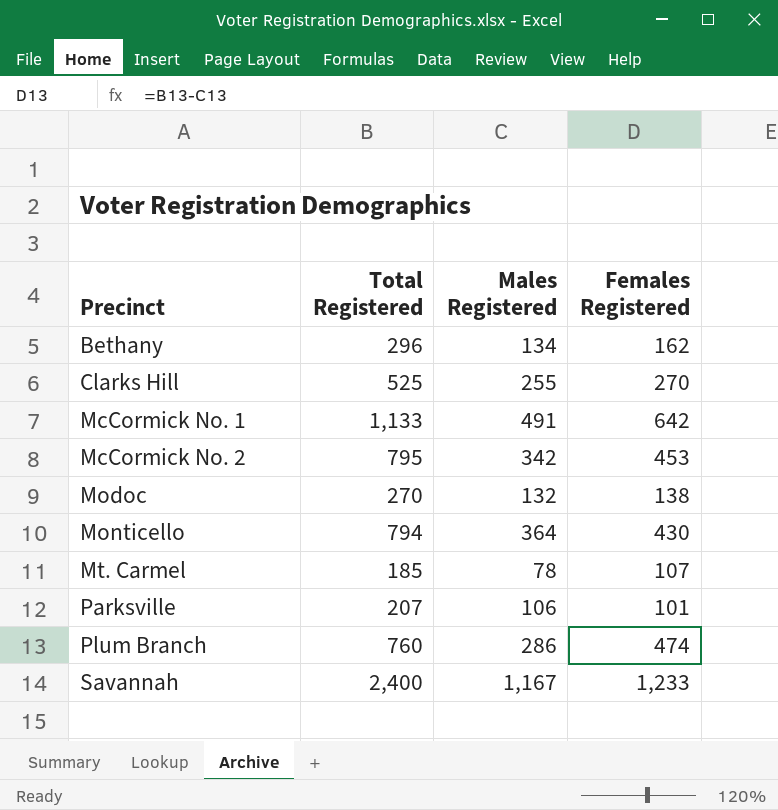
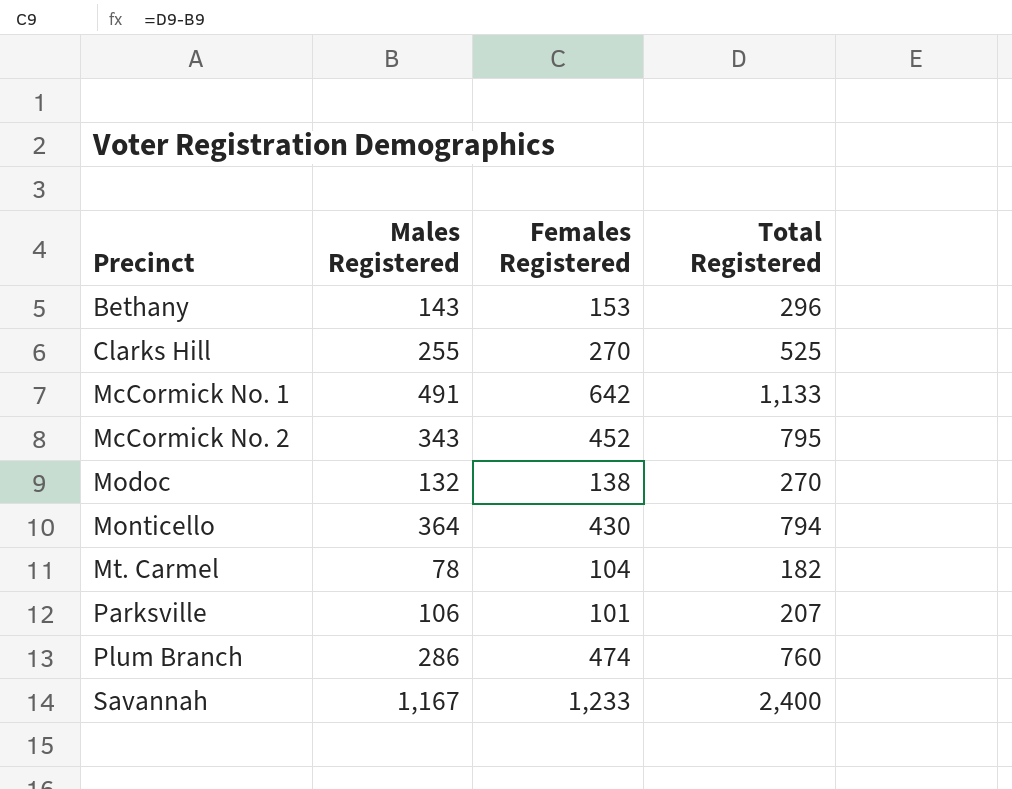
column Total Registered | position: 2 -> 4
Bethany | Males Registered: 134 -> 143
Bethany | Females Registered: 162 -> 153
McCormick No. 2 | Males Registered: 342 -> 343
McCormick No. 2 | Females Registered: 453 -> 452
Mt. Carmel | Females Registered: 107 -> 104
Mt. Carmel | Total Registered: 185 -> 182

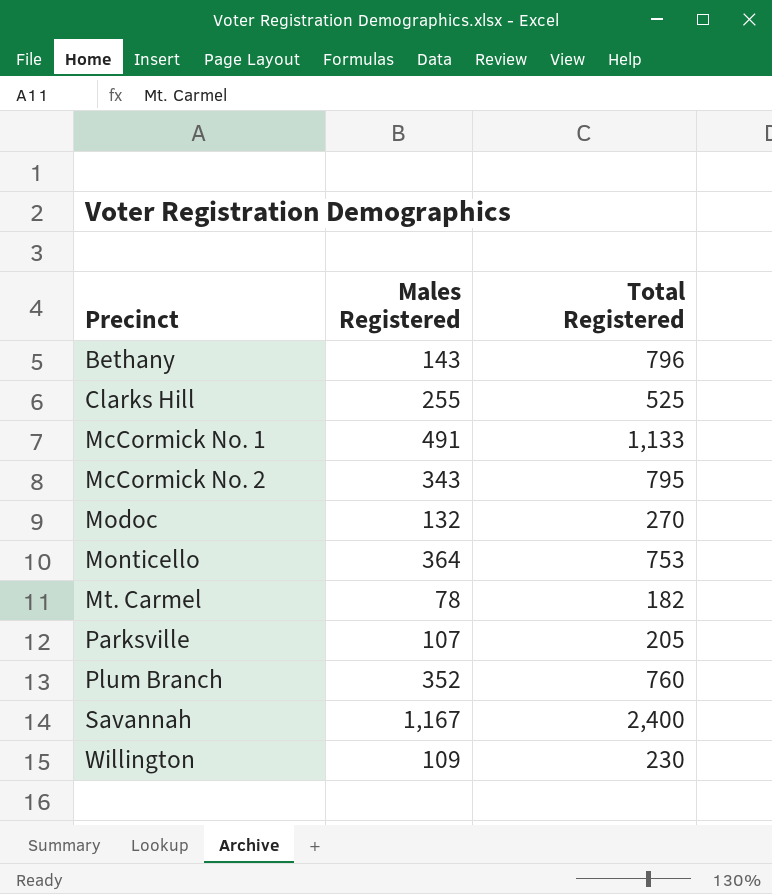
column Females Registered | formula: [Total Registered] - [Males Registered] -> none
Bethany | Total Registered: 296 -> 796
Monticello | Total Registered: 794 -> 753
Parksville | Males Registered: 106 -> 107
Parksville | Total Registered: 207 -> 205
Plum Branch | Males Registered: 286 -> 352
row Willington: none -> 109 | 230

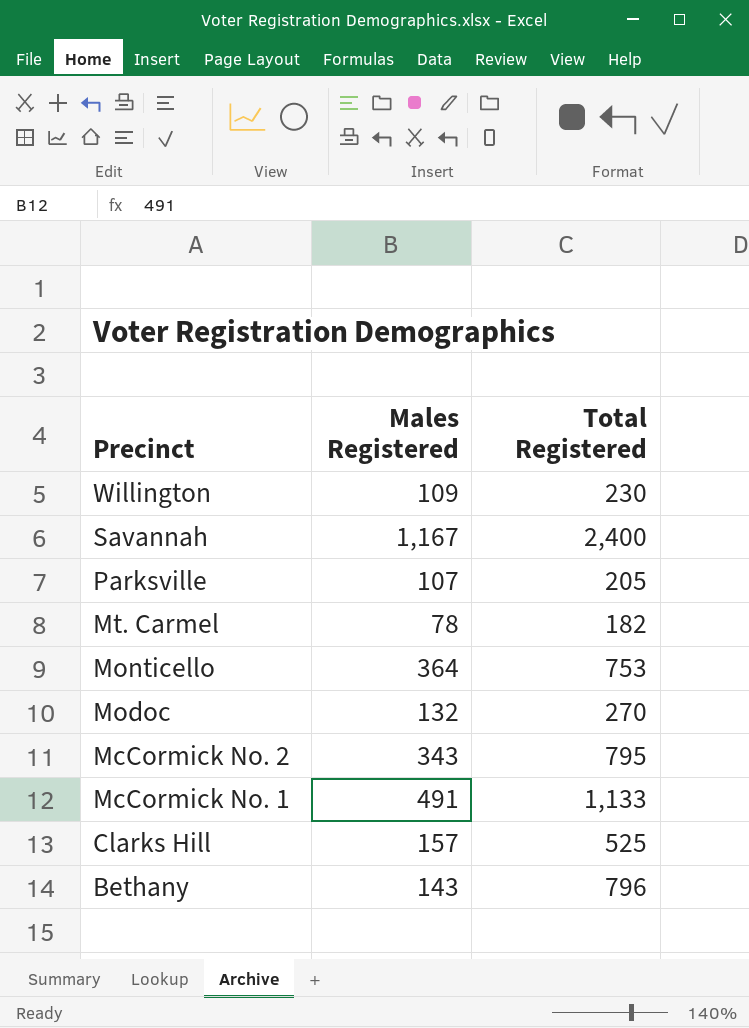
row order: Precinct ascending -> Precinct descending
row Plum Branch: 352 | 760 -> none
Clarks Hill | Males Registered: 255 -> 157

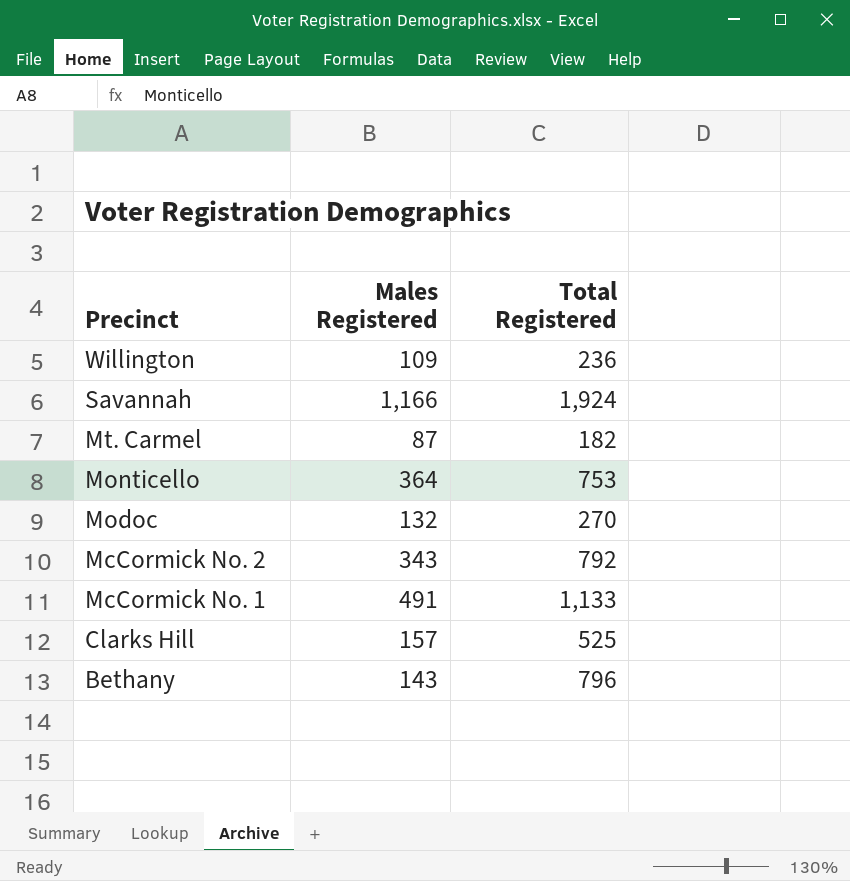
row Parksville: 107 | 205 -> none
Willington | Total Registered: 230 -> 236
Savannah | Males Registered: 1,167 -> 1,166
Savannah | Total Registered: 2,400 -> 1,924
Mt. Carmel | Males Registered: 78 -> 87
McCormick No. 2 | Total Registered: 795 -> 792

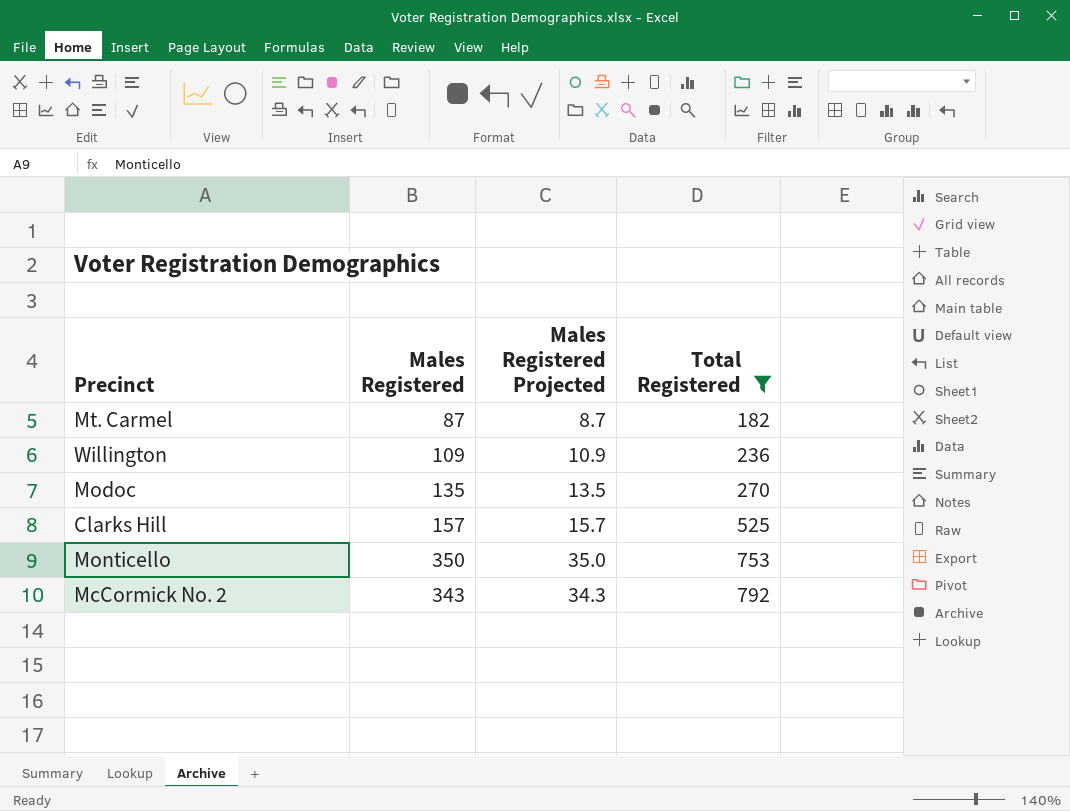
filter: none -> Total Registered <= 792
row order: Precinct descending -> Total Registered ascending
column Males Registered Projected | formula: none -> [Males Registered] * 0.1
Modoc | Males Registered: 132 -> 135
Monticello | Males Registered: 364 -> 350

